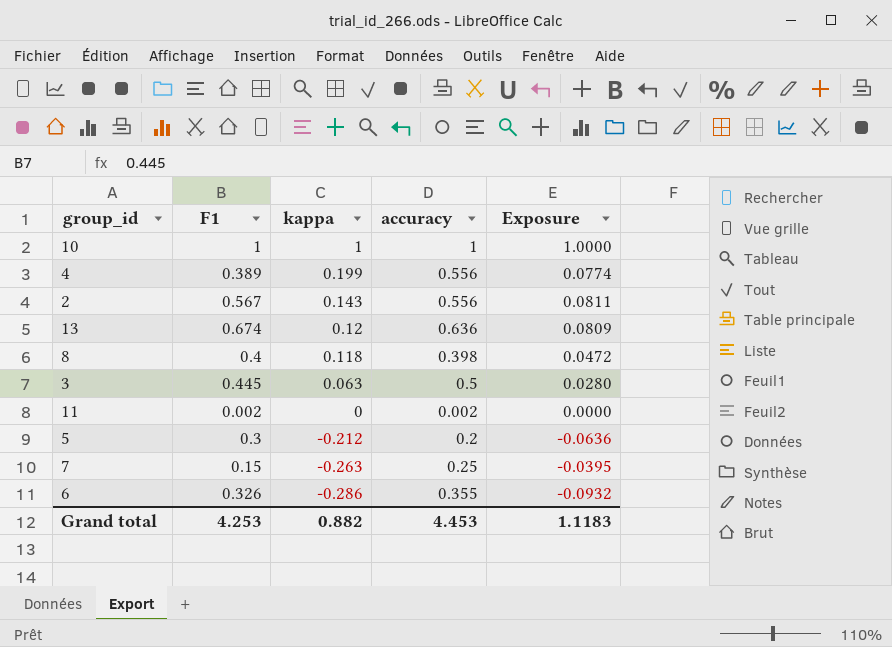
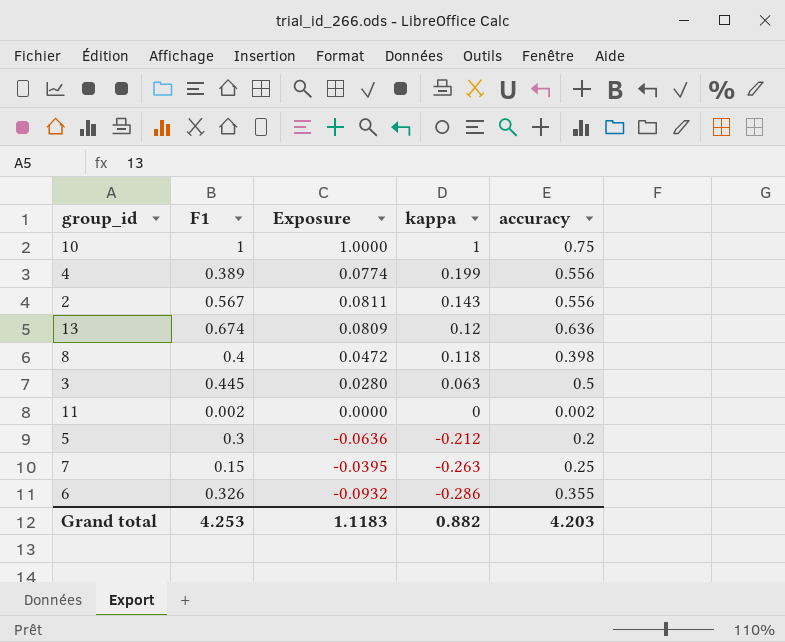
column Exposure | position: 5 -> 3
10 | accuracy: 1 -> 0.75
Grand total | accuracy: 4.453 -> 4.203

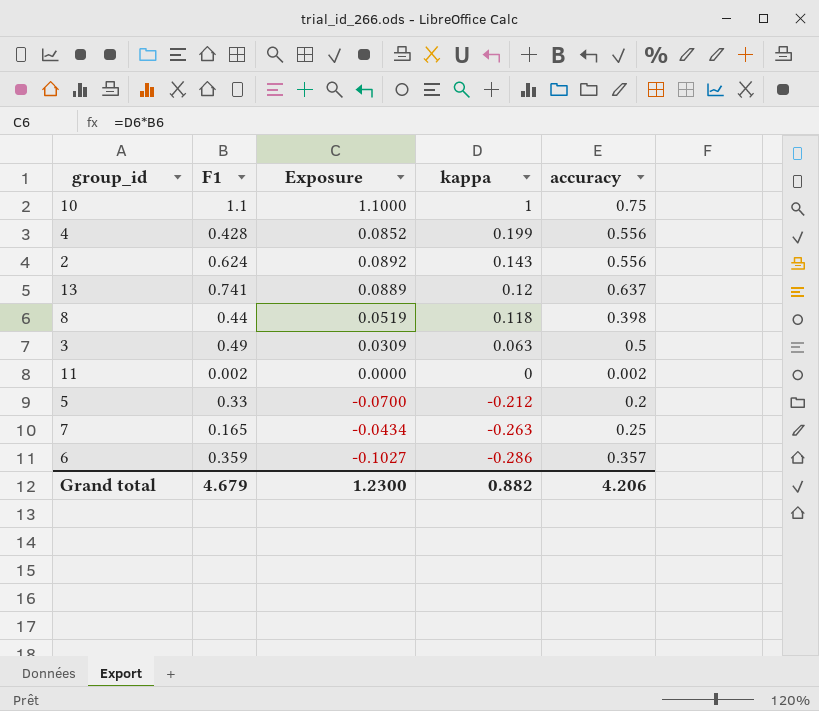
10 | F1: 1 -> 1.1
10 | Exposure: 1.0000 -> 1.1000
4 | F1: 0.389 -> 0.428
4 | Exposure: 0.0774 -> 0.0852
2 | F1: 0.567 -> 0.624
2 | Exposure: 0.0811 -> 0.0892
13 | F1: 0.674 -> 0.741
13 | Exposure: 0.0809 -> 0.0889
13 | accuracy: 0.636 -> 0.637
8 | F1: 0.4 -> 0.44
8 | Exposure: 0.0472 -> 0.0519
3 | F1: 0.445 -> 0.49
3 | Exposure: 0.0280 -> 0.0309
5 | F1: 0.3 -> 0.33
5 | Exposure: -0.0636 -> -0.0700
7 | F1: 0.15 -> 0.165
7 | Exposure: -0.0395 -> -0.0434
6 | F1: 0.326 -> 0.359
6 | Exposure: -0.0932 -> -0.1027
6 | accuracy: 0.355 -> 0.357
Grand total | F1: 4.253 -> 4.679
Grand total | Exposure: 1.1183 -> 1.2300
Grand total | accuracy: 4.203 -> 4.206

